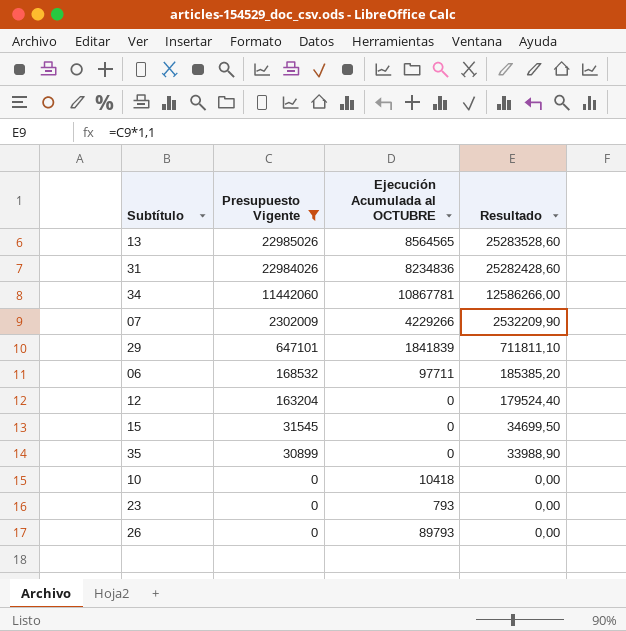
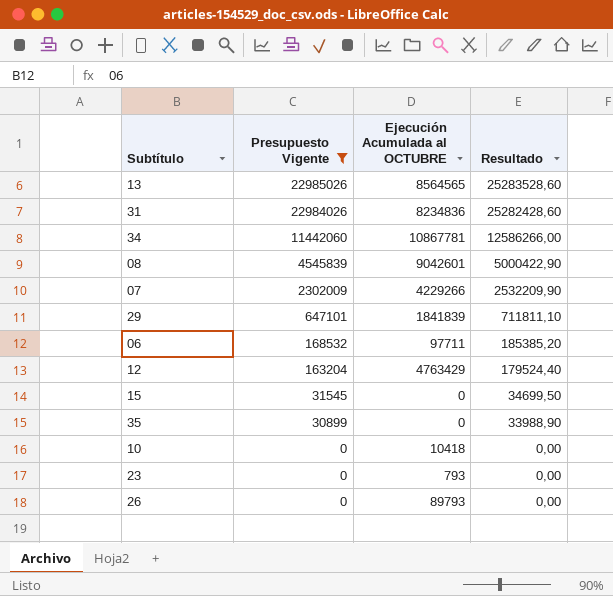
row 08: none -> 4545839 | 9042601 | 5000422,90
12 | Ejecución Acumulada al OCTUBRE: 0 -> 4763429

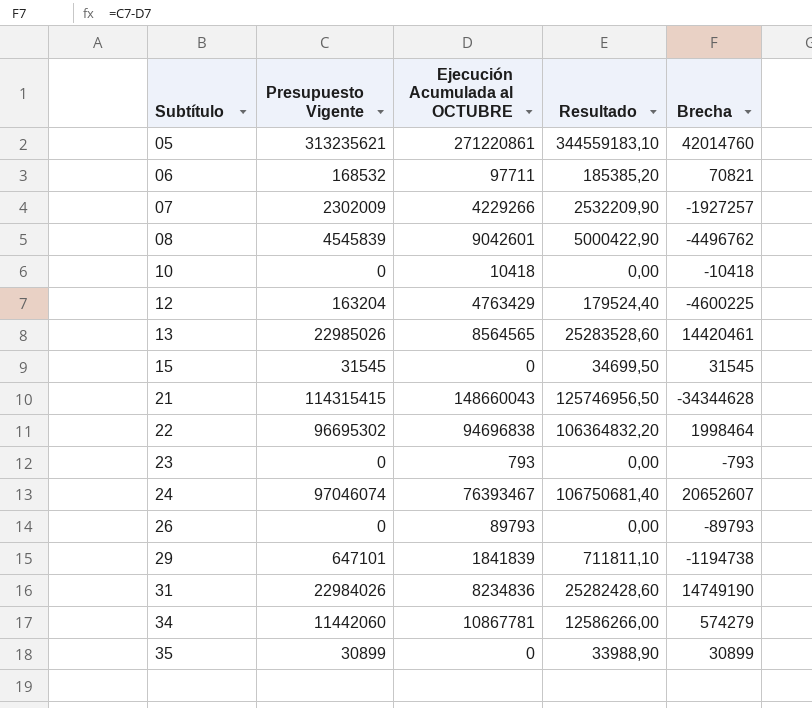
filter: Presupuesto Vigente <= 22985026 -> none
row order: Presupuesto Vigente descending -> Subtítulo ascending
column Brecha | formula: none -> [Presupuesto Vigente] - [Ejecución Acumulada al OCTUBRE]

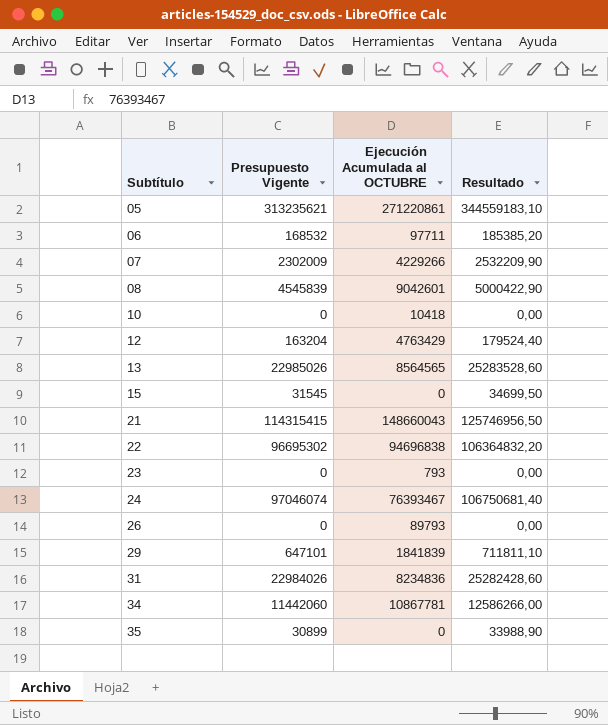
column Brecha | formula: [Presupuesto Vigente] - [Ejecución Acumulada al OCTUBRE] -> none

